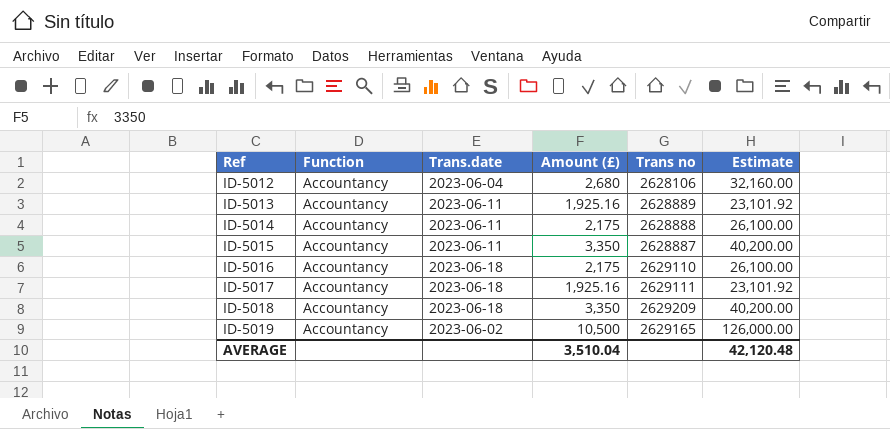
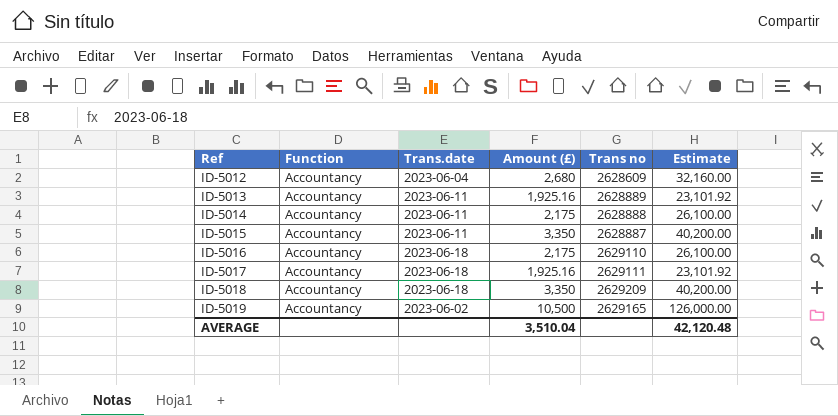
ID-5012 | Trans no: 2628106 -> 2628609

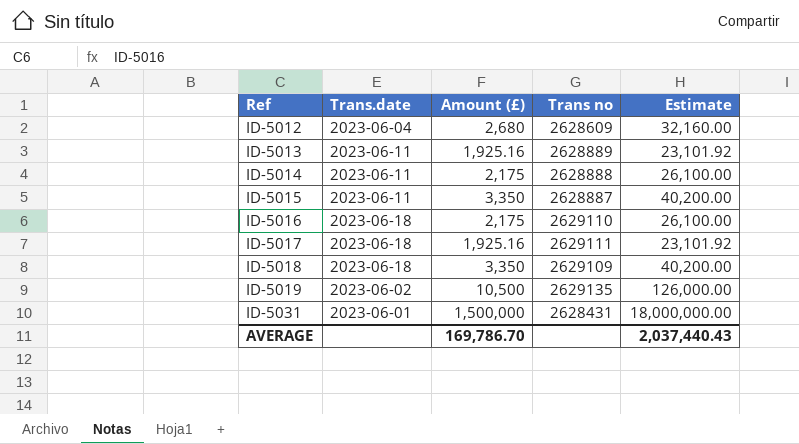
column Function | position: 2 -> none
ID-5018 | Trans no: 2629209 -> 2629109
ID-5019 | Trans no: 2629165 -> 2629135
row ID-5031: none -> 2023-06-01 | 1,500,000 | 2628431 | 18,000,000.00
AVERAGE | Amount (£): 3,510.04 -> 169,786.70
AVERAGE | Estimate: 42,120.48 -> 2,037,440.43

